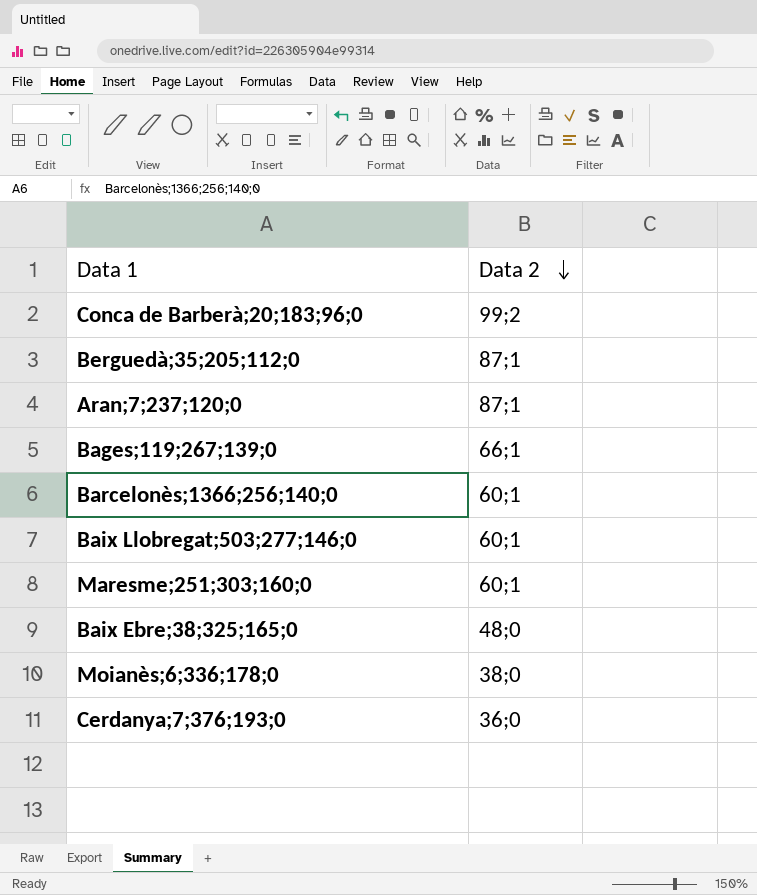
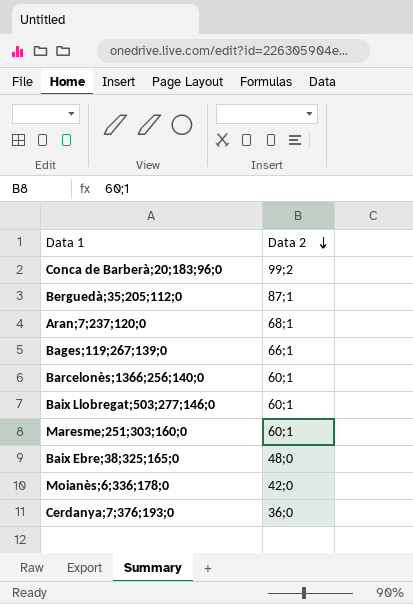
Aran;7;237;120;0 | Data 2: 87;1 -> 68;1
Moianès;6;336;178;0 | Data 2: 38;0 -> 42;0

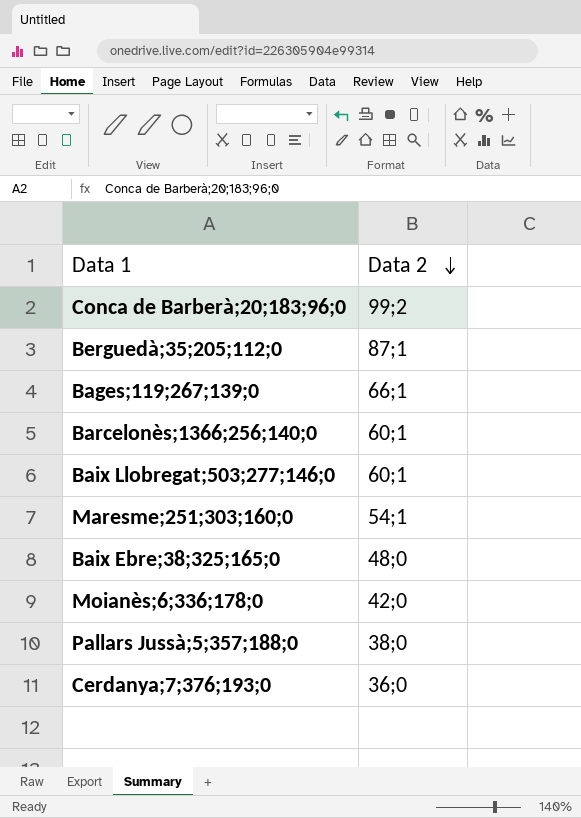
row Aran;7;237;120;0: 68;1 -> none
Maresme;251;303;160;0 | Data 2: 60;1 -> 54;1
row Pallars Jussà;5;357;188;0: none -> 38;0

